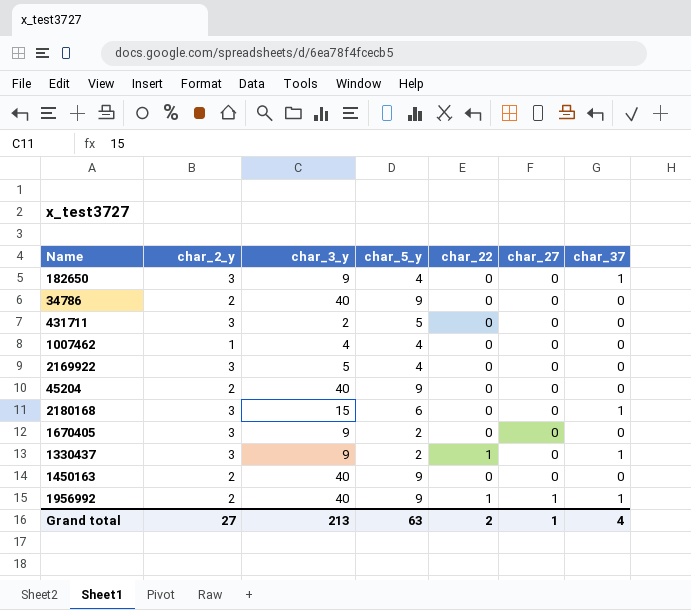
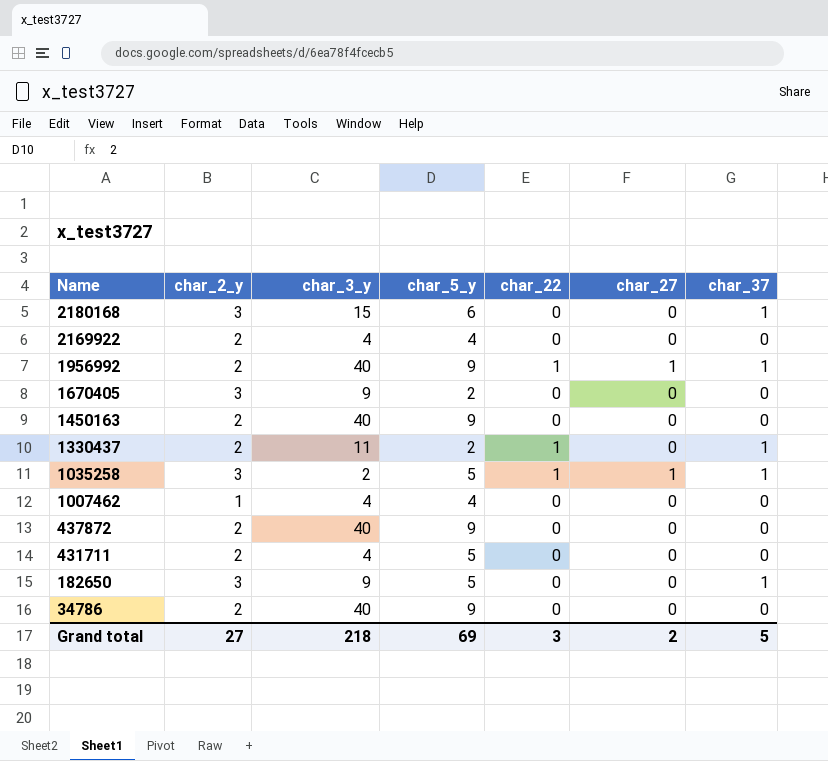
row order: char_27 ascending -> Name descending
row 45204: 2 | 40 | 9 | 0 | 0 | 0 -> none
2169922 | char_2_y: 3 -> 2
2169922 | char_3_y: 5 -> 4
1330437 | char_2_y: 3 -> 2
1330437 | char_3_y: 9 -> 11
row 1035258: none -> 3 | 2 | 5 | 1 | 1 | 1
row 437872: none -> 2 | 40 | 9 | 0 | 0 | 0
431711 | char_2_y: 3 -> 2
431711 | char_3_y: 2 -> 4
182650 | char_5_y: 4 -> 5
Grand total | char_3_y: 213 -> 218
Grand total | char_5_y: 63 -> 69
Grand total | char_22: 2 -> 3
Grand total | char_27: 1 -> 2
Grand total | char_37: 4 -> 5

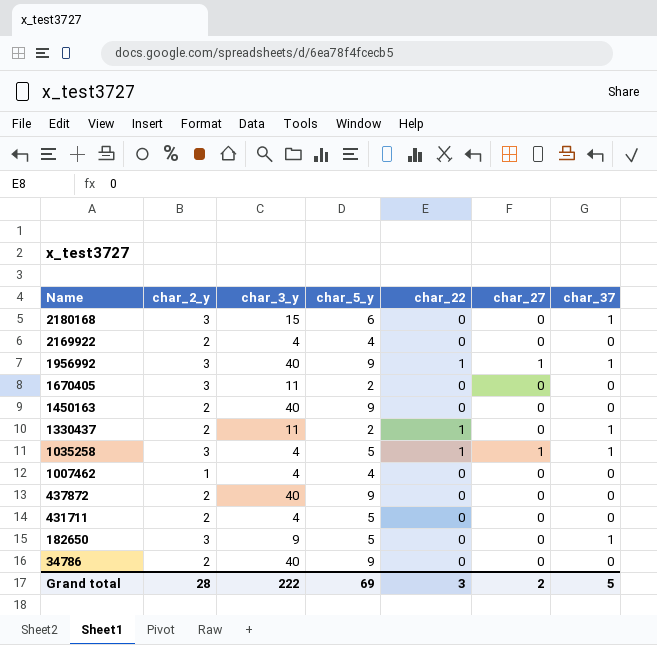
1956992 | char_2_y: 2 -> 3
1670405 | char_3_y: 9 -> 11
1035258 | char_3_y: 2 -> 4
Grand total | char_2_y: 27 -> 28
Grand total | char_3_y: 218 -> 222

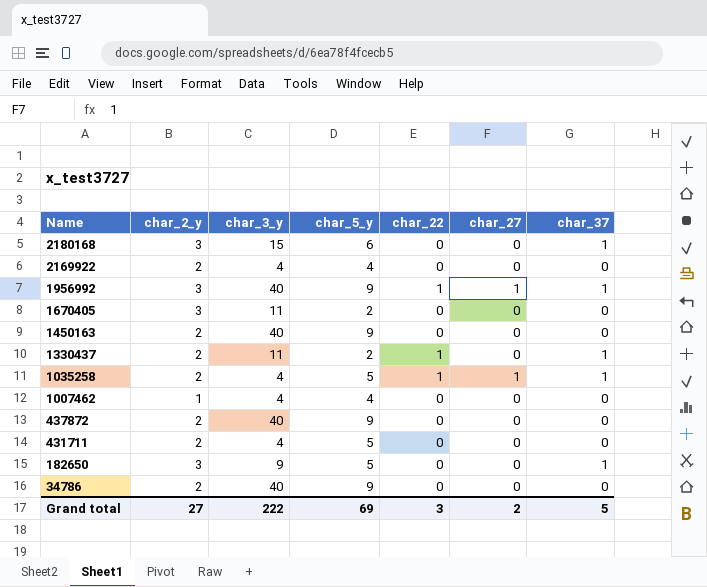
1035258 | char_2_y: 3 -> 2
Grand total | char_2_y: 28 -> 27

